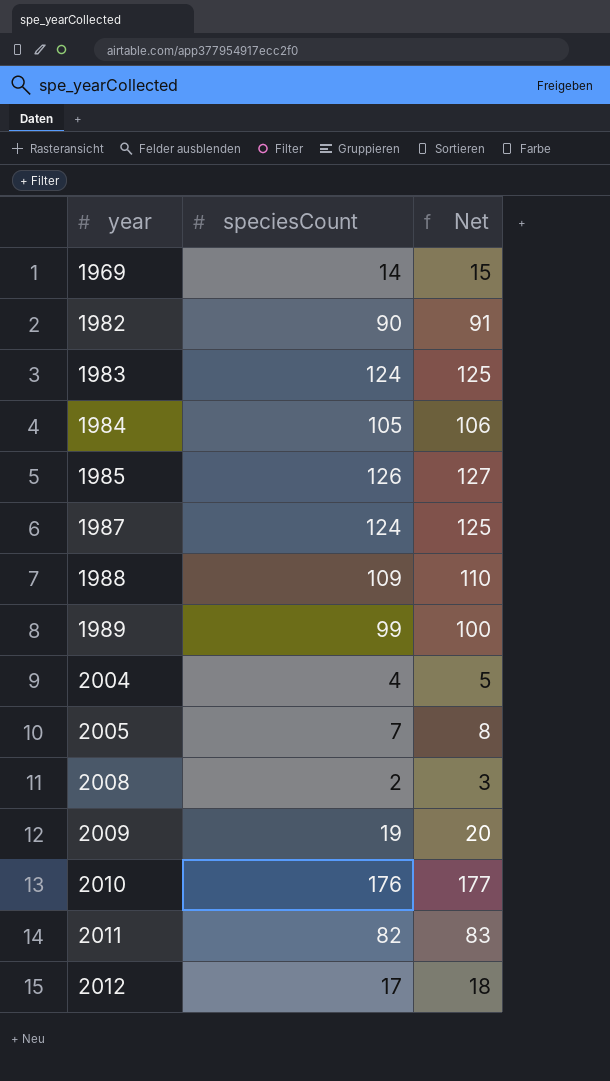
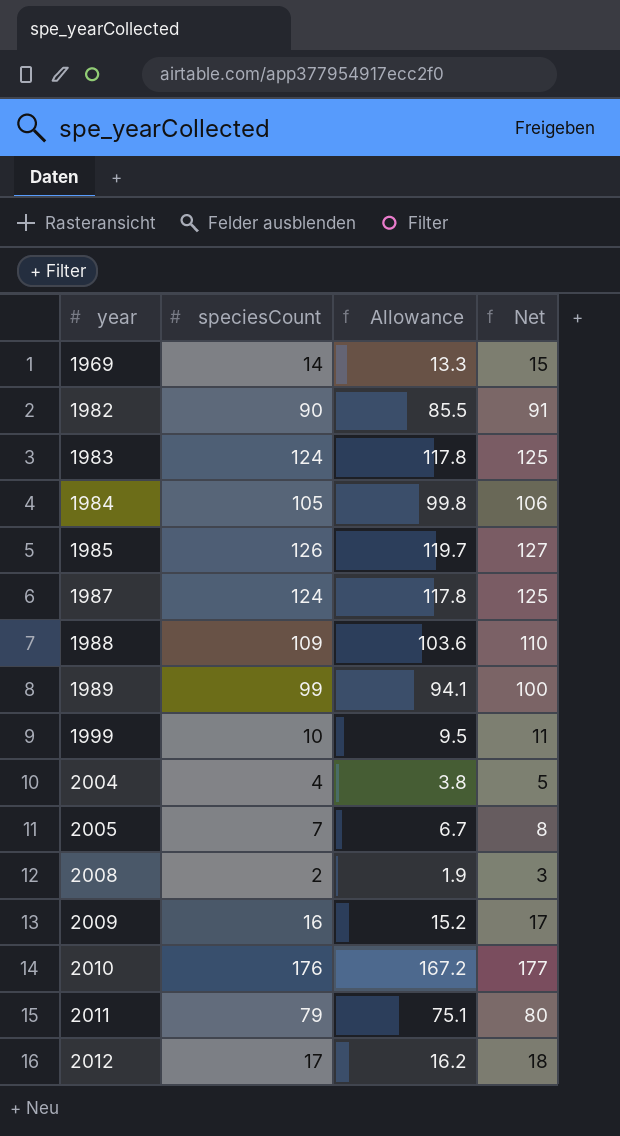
column Allowance | formula: none -> [speciesCount] * 0.95
row 1999: none -> 10 | 9.5 | 11
2009 | speciesCount: 19 -> 16
2009 | Net: 20 -> 17
2011 | speciesCount: 82 -> 79
2011 | Net: 83 -> 80

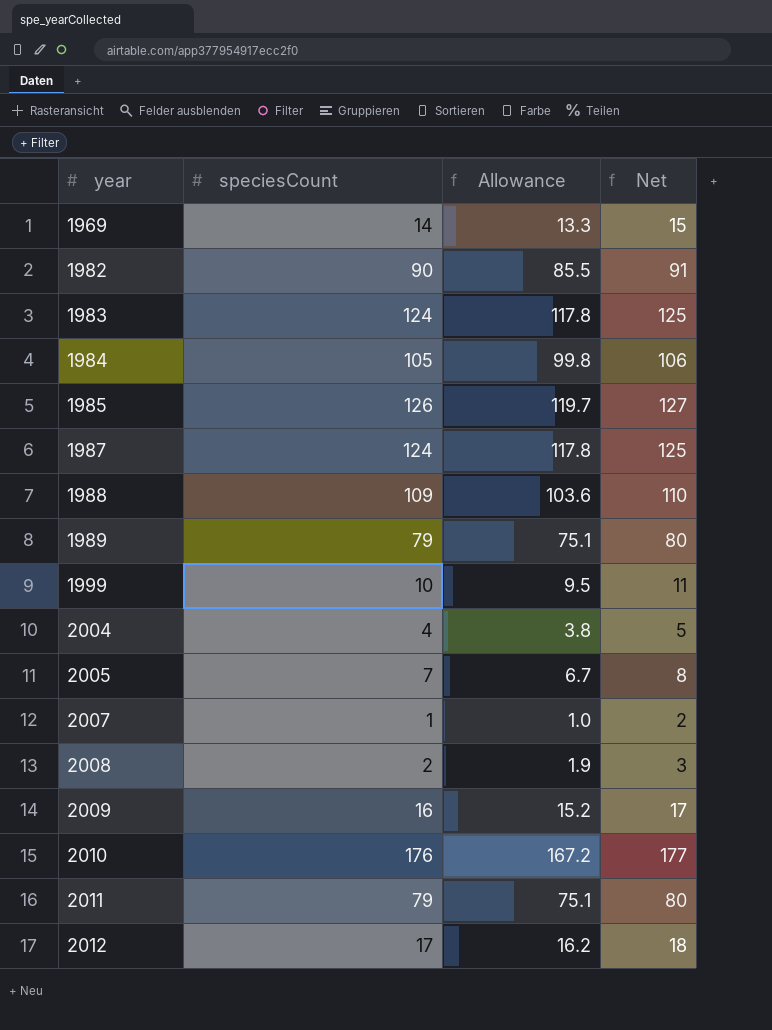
1989 | speciesCount: 99 -> 79
1989 | Allowance: 94.1 -> 75.1
1989 | Net: 100 -> 80
row 2007: none -> 1 | 1.0 | 2

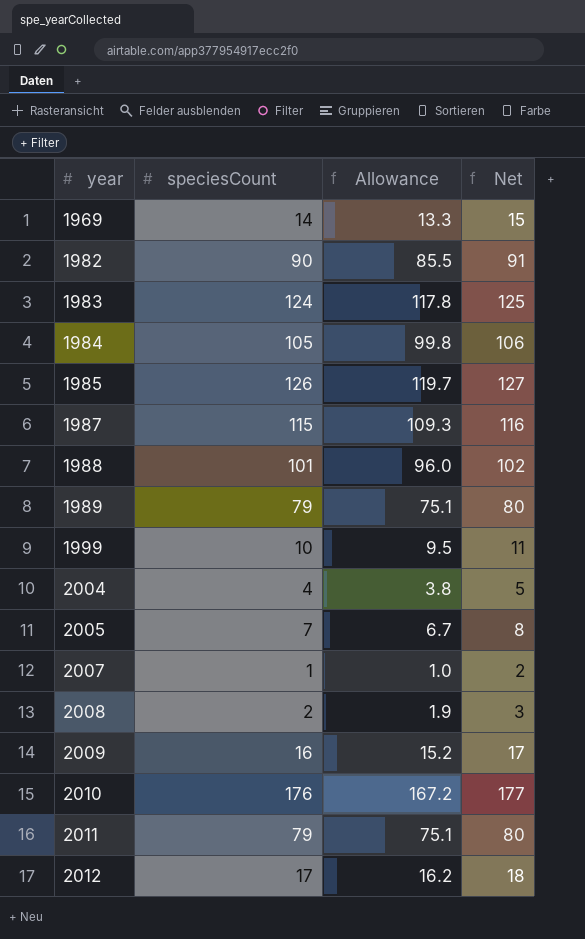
1987 | speciesCount: 124 -> 115
1987 | Allowance: 117.8 -> 109.3
1987 | Net: 125 -> 116
1988 | speciesCount: 109 -> 101
1988 | Allowance: 103.6 -> 96.0
1988 | Net: 110 -> 102

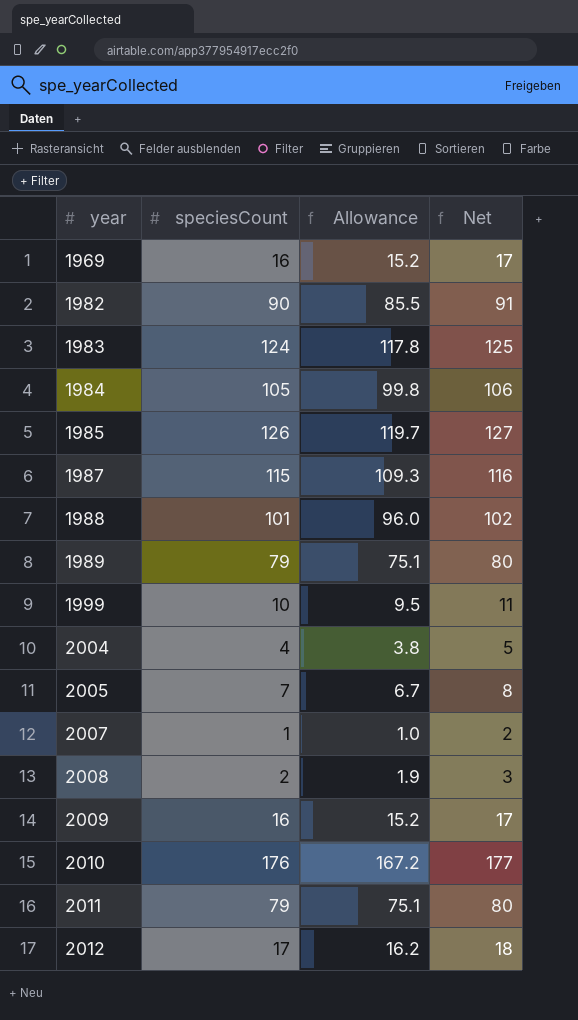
1969 | speciesCount: 14 -> 16
1969 | Allowance: 13.3 -> 15.2
1969 | Net: 15 -> 17

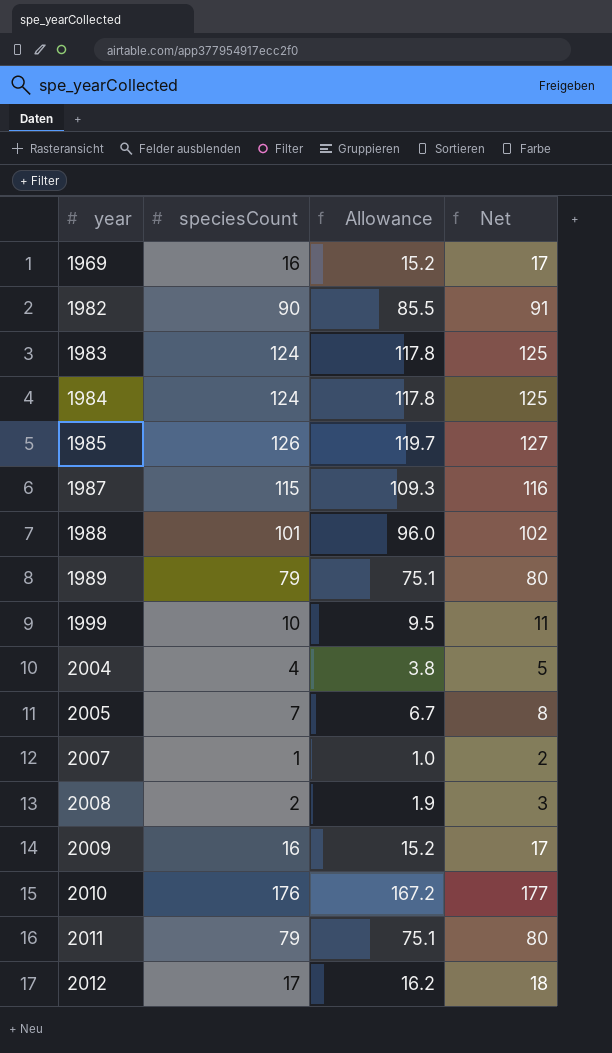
1984 | speciesCount: 105 -> 124
1984 | Allowance: 99.8 -> 117.8
1984 | Net: 106 -> 125

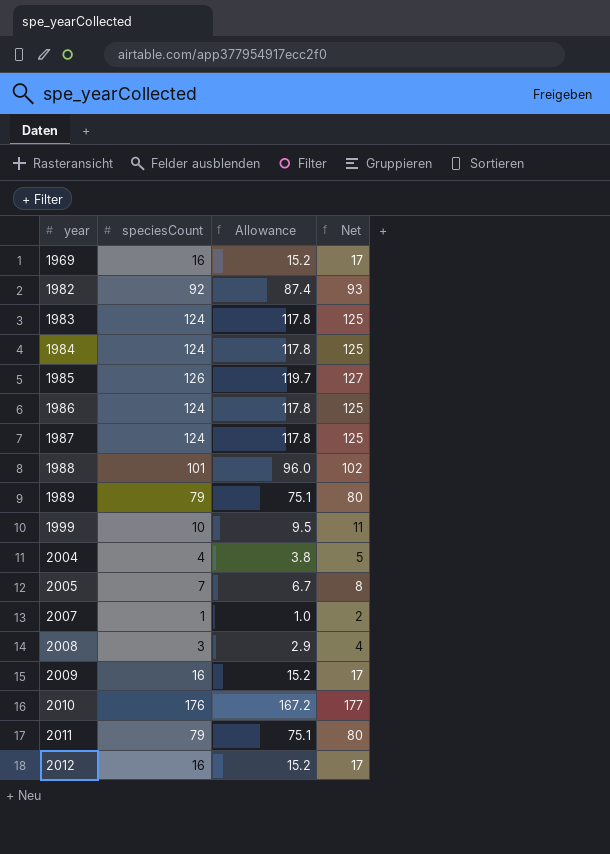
1982 | speciesCount: 90 -> 92
1982 | Allowance: 85.5 -> 87.4
1982 | Net: 91 -> 93
row 1986: none -> 124 | 117.8 | 125
1987 | speciesCount: 115 -> 124
1987 | Allowance: 109.3 -> 117.8
1987 | Net: 116 -> 125
2008 | speciesCount: 2 -> 3
2008 | Allowance: 1.9 -> 2.9
2008 | Net: 3 -> 4
2012 | speciesCount: 17 -> 16
2012 | Allowance: 16.2 -> 15.2
2012 | Net: 18 -> 17

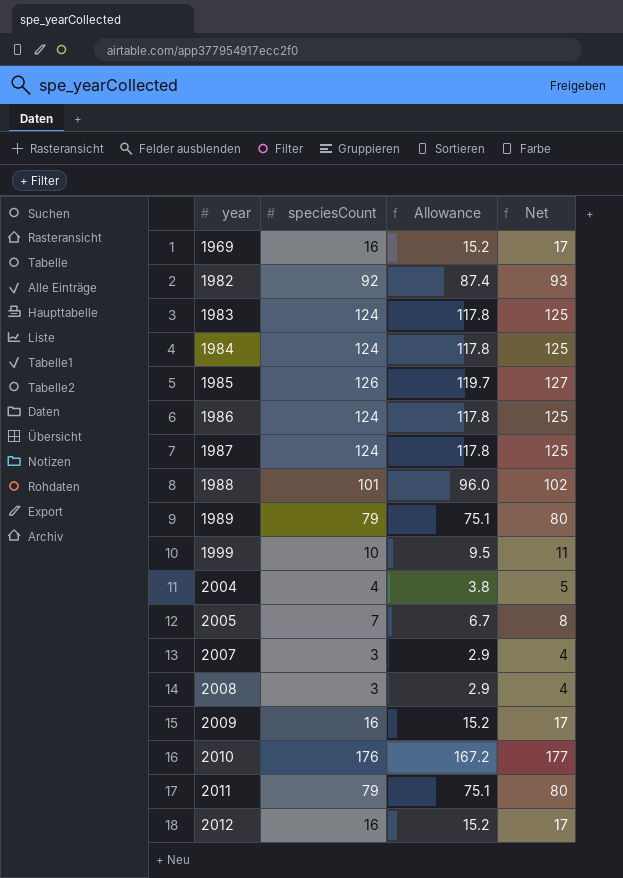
2007 | speciesCount: 1 -> 3
2007 | Allowance: 1.0 -> 2.9
2007 | Net: 2 -> 4

